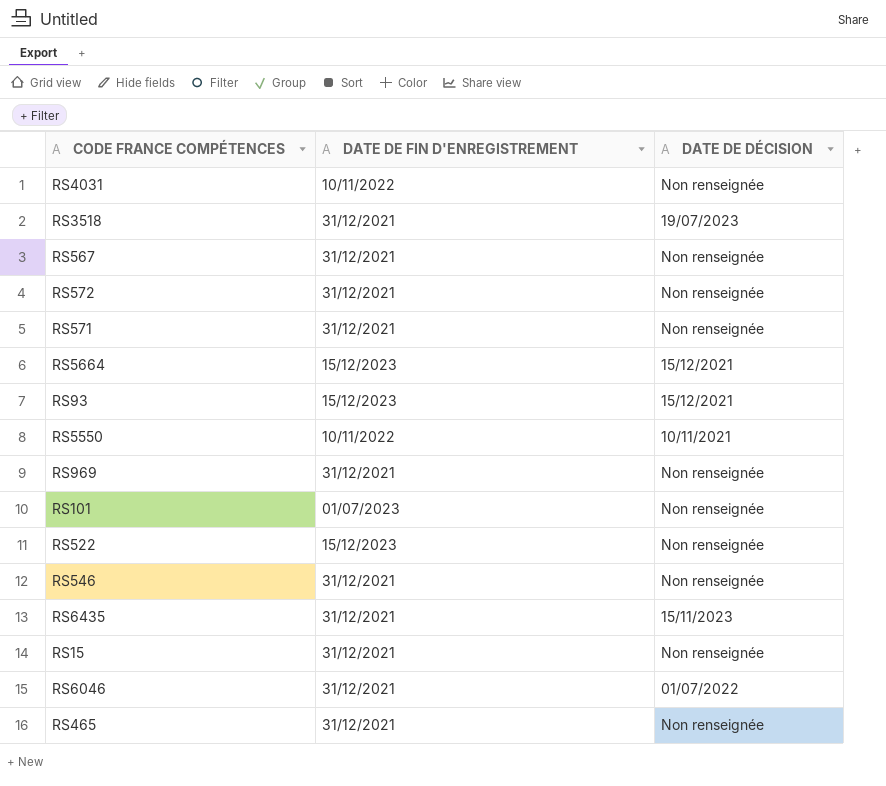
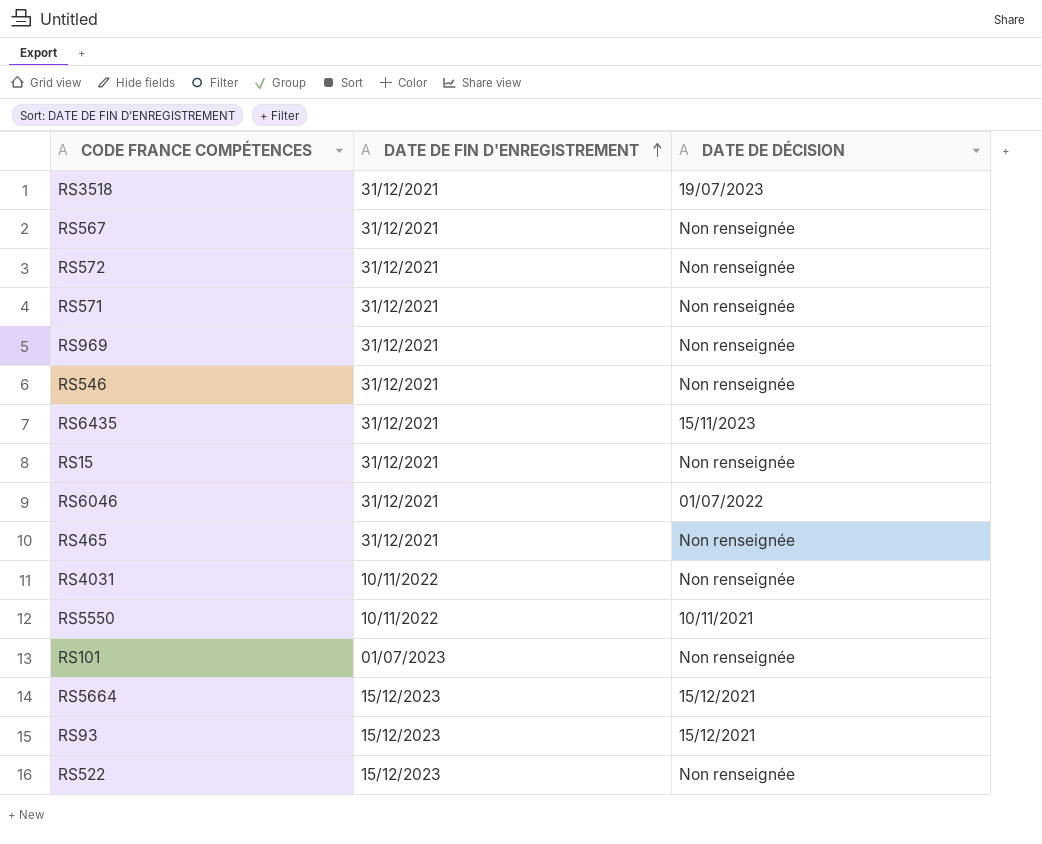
row order: none -> DATE DE FIN D'ENREGISTREMENT ascending

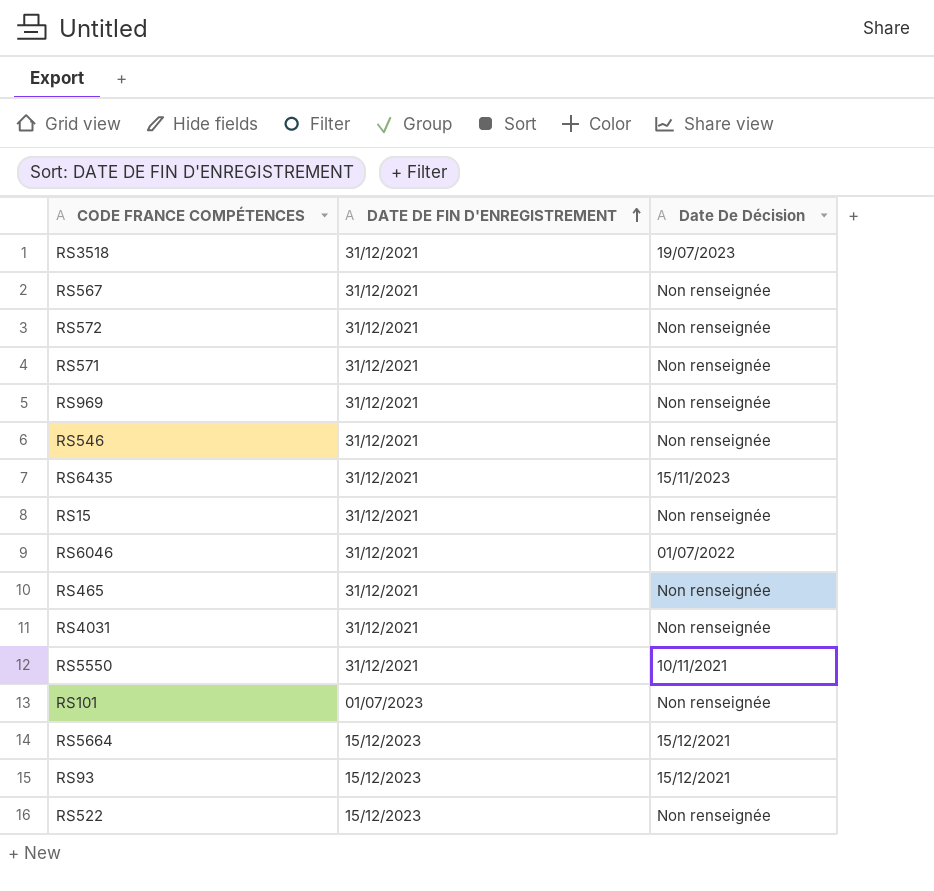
column name: DATE DE DÉCISION -> Date De Décision
RS4031 | DATE DE FIN D'ENREGISTREMENT: 10/11/2022 -> 31/12/2021
RS5550 | DATE DE FIN D'ENREGISTREMENT: 10/11/2022 -> 31/12/2021

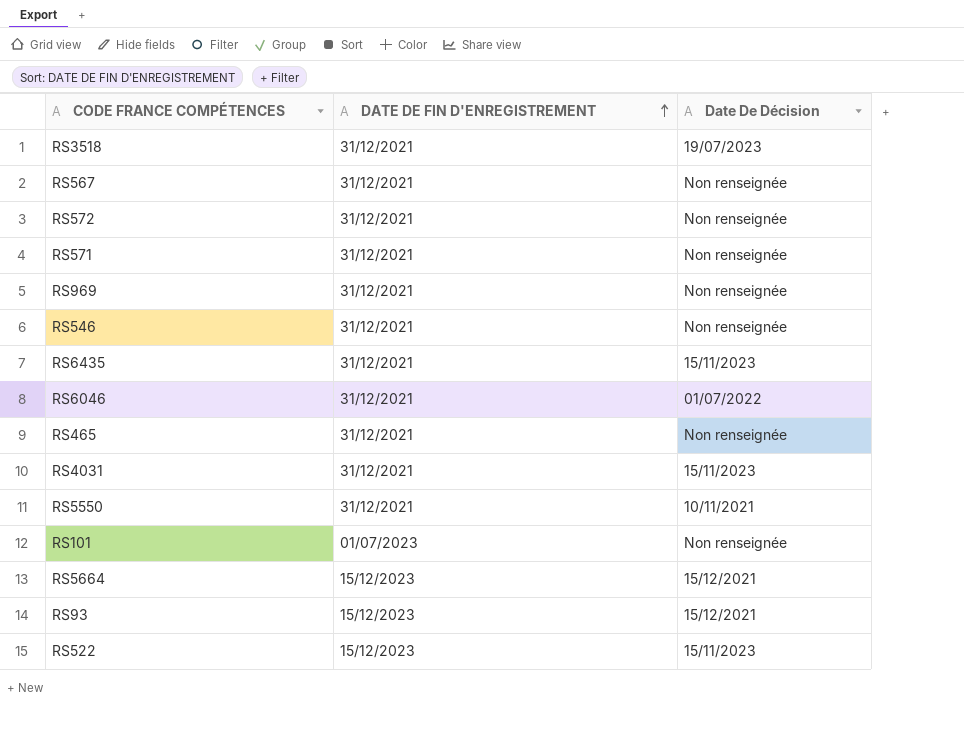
row RS15: 31/12/2021 | Non renseignée -> none
RS4031 | Date De Décision: Non renseignée -> 15/11/2023
RS522 | Date De Décision: Non renseignée -> 15/11/2023

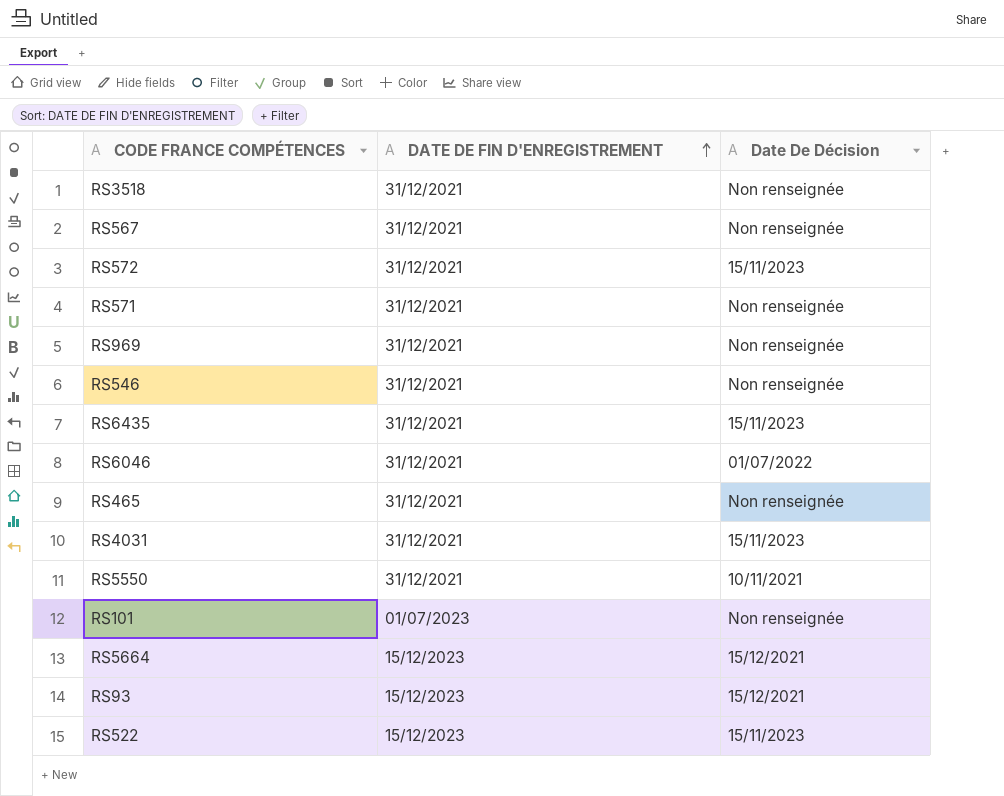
RS3518 | Date De Décision: 19/07/2023 -> Non renseignée
RS572 | Date De Décision: Non renseignée -> 15/11/2023

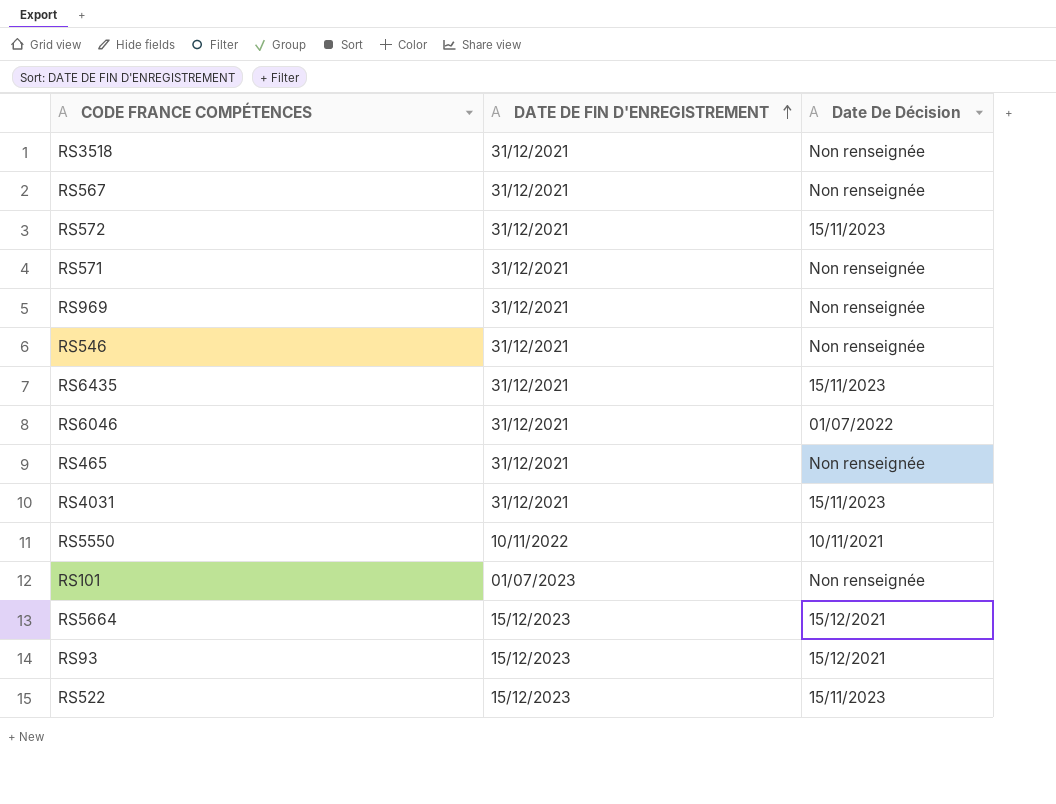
RS5550 | DATE DE FIN D'ENREGISTREMENT: 31/12/2021 -> 10/11/2022

